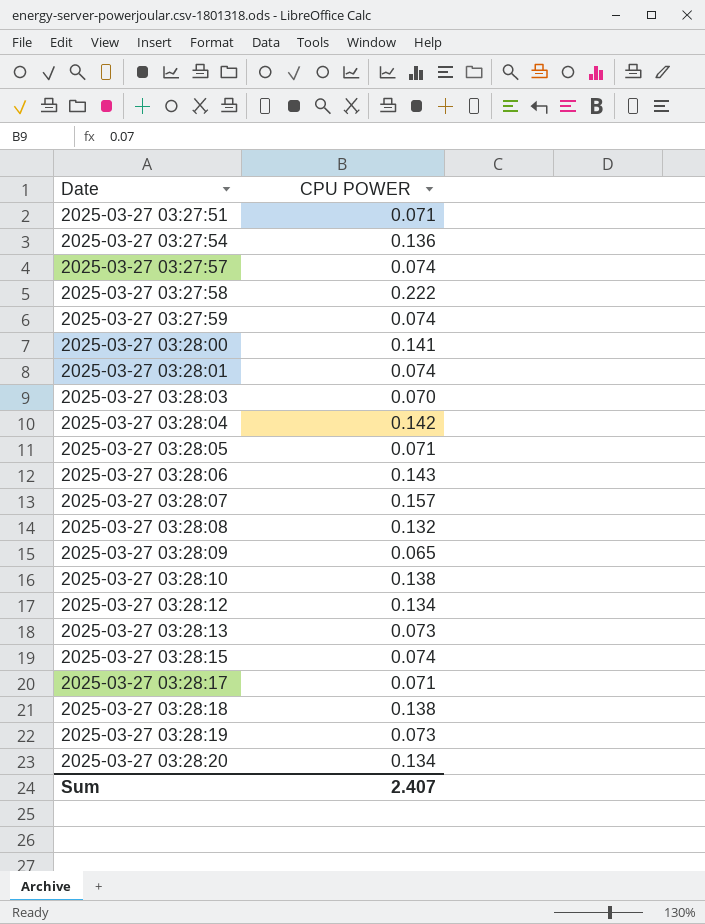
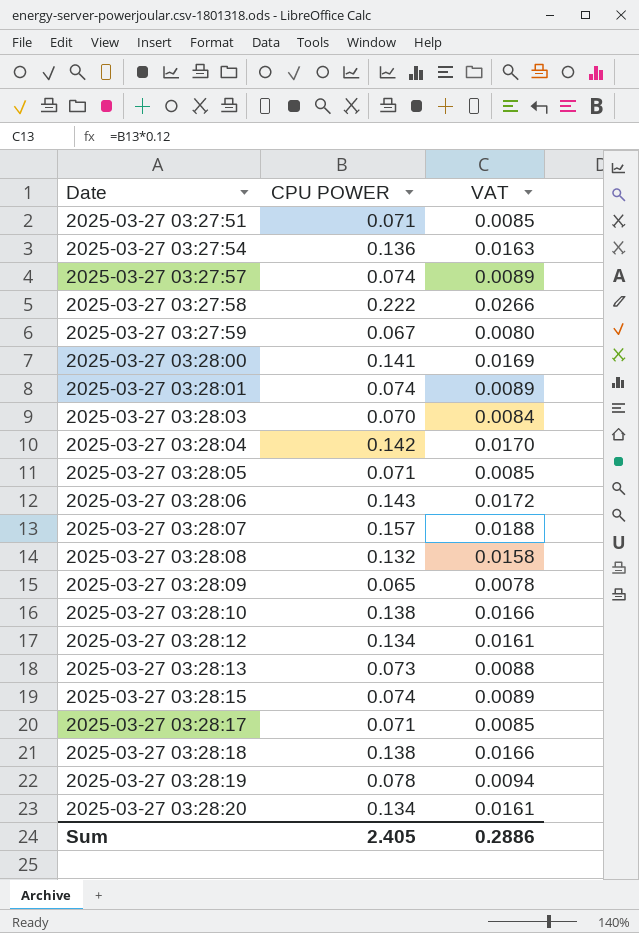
column VAT | formula: none -> [CPU POWER] * 0.12
2025-03-27 03:27:59 | CPU POWER: 0.074 -> 0.067
2025-03-27 03:28:19 | CPU POWER: 0.073 -> 0.078
Sum | CPU POWER: 2.407 -> 2.405

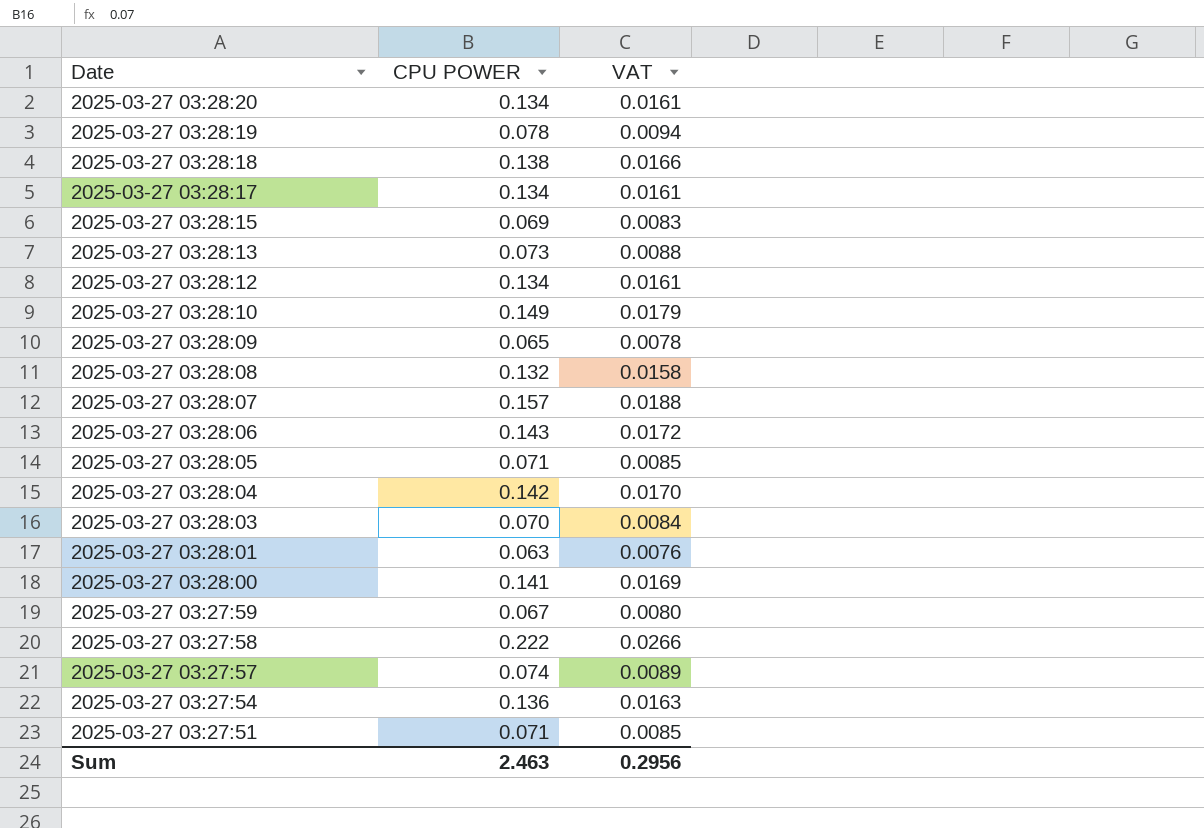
row order: Date ascending -> Date descending
2025-03-27 03:28:17 | CPU POWER: 0.071 -> 0.134
2025-03-27 03:28:17 | VAT: 0.0085 -> 0.0161
2025-03-27 03:28:15 | CPU POWER: 0.074 -> 0.069
2025-03-27 03:28:15 | VAT: 0.0089 -> 0.0083
2025-03-27 03:28:10 | CPU POWER: 0.138 -> 0.149
2025-03-27 03:28:10 | VAT: 0.0166 -> 0.0179
2025-03-27 03:28:01 | CPU POWER: 0.074 -> 0.063
2025-03-27 03:28:01 | VAT: 0.0089 -> 0.0076
Sum | CPU POWER: 2.405 -> 2.463
Sum | VAT: 0.2886 -> 0.2956

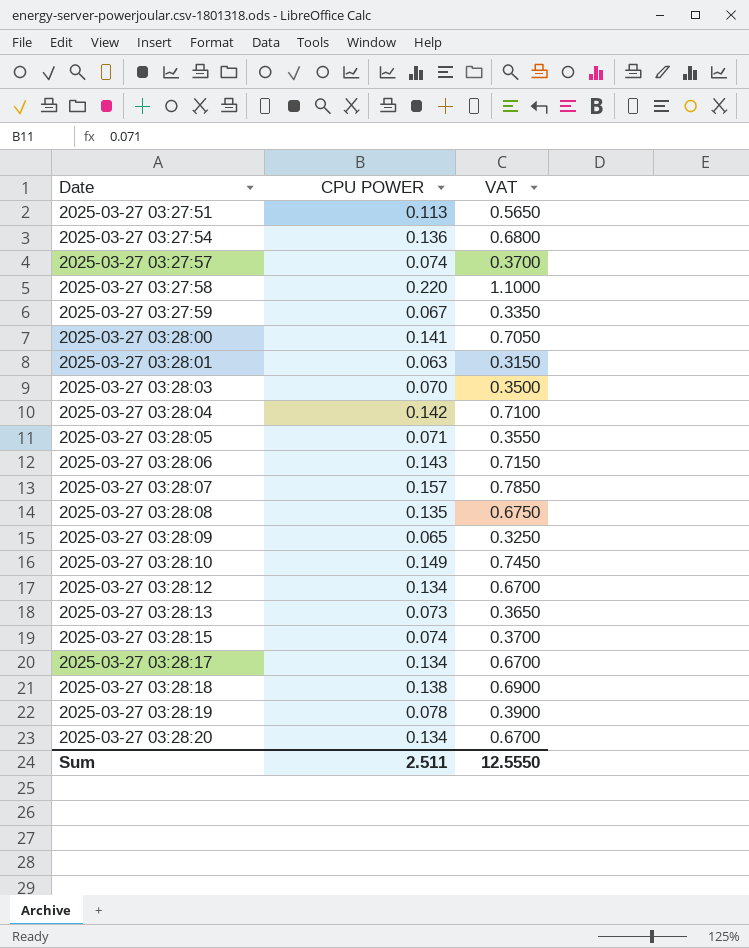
row order: Date descending -> Date ascending
column VAT | formula: [CPU POWER] * 0.12 -> [CPU POWER] * 5
2025-03-27 03:27:51 | CPU POWER: 0.071 -> 0.113
2025-03-27 03:27:58 | CPU POWER: 0.222 -> 0.220
2025-03-27 03:28:08 | CPU POWER: 0.132 -> 0.135
2025-03-27 03:28:15 | CPU POWER: 0.069 -> 0.074
Sum | CPU POWER: 2.463 -> 2.511
Sum | VAT: 0.2956 -> 12.5550

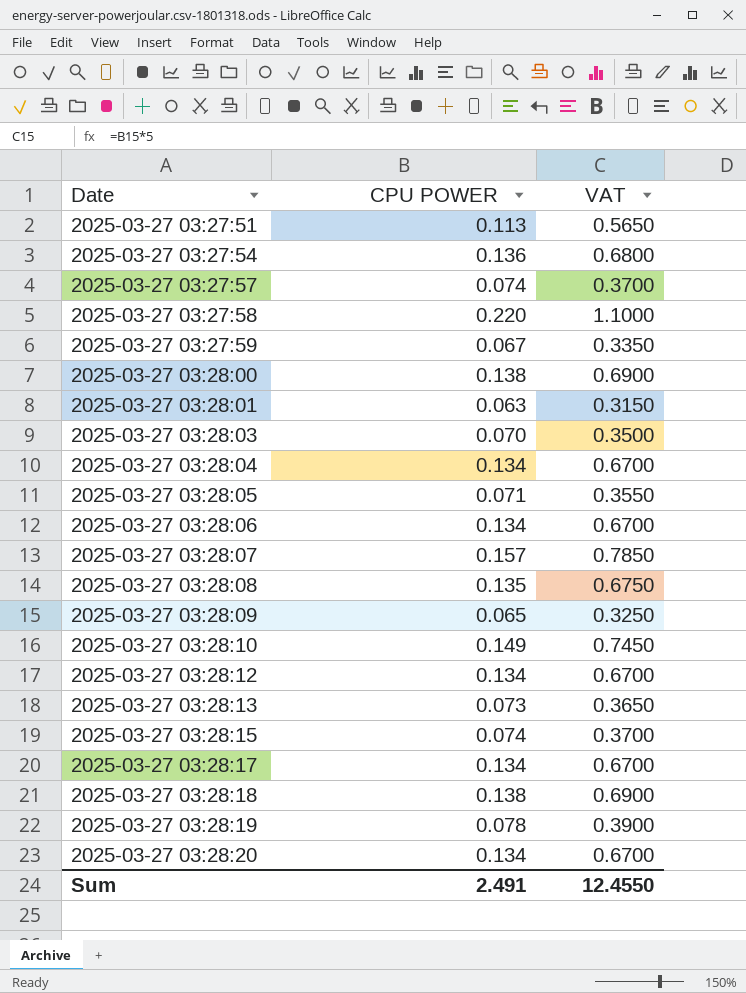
2025-03-27 03:28:00 | CPU POWER: 0.141 -> 0.138
2025-03-27 03:28:00 | VAT: 0.7050 -> 0.6900
2025-03-27 03:28:04 | CPU POWER: 0.142 -> 0.134
2025-03-27 03:28:04 | VAT: 0.7100 -> 0.6700
2025-03-27 03:28:06 | CPU POWER: 0.143 -> 0.134
2025-03-27 03:28:06 | VAT: 0.7150 -> 0.6700
Sum | CPU POWER: 2.511 -> 2.491
Sum | VAT: 12.5550 -> 12.4550

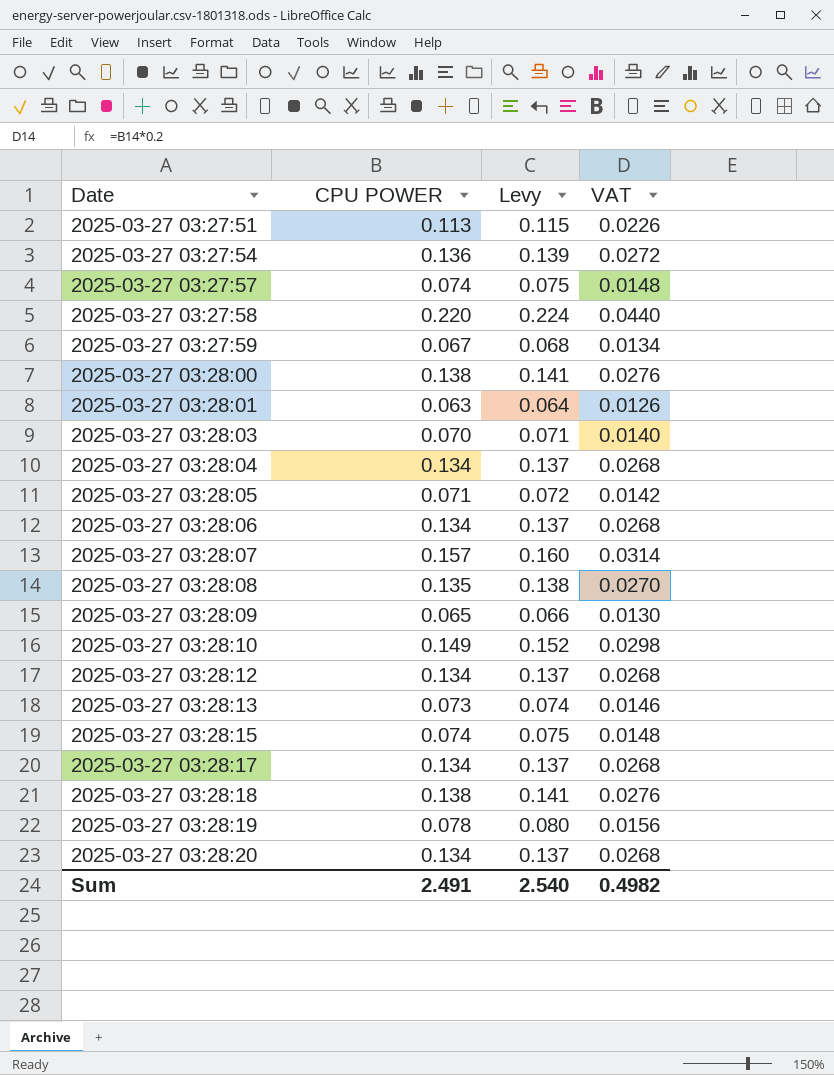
column Levy | formula: none -> [CPU POWER] * 1.02
column VAT | formula: [CPU POWER] * 5 -> [CPU POWER] * 0.2
Sum | VAT: 12.4550 -> 0.4982

